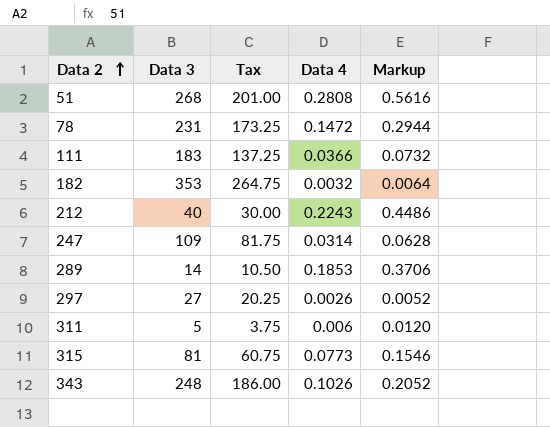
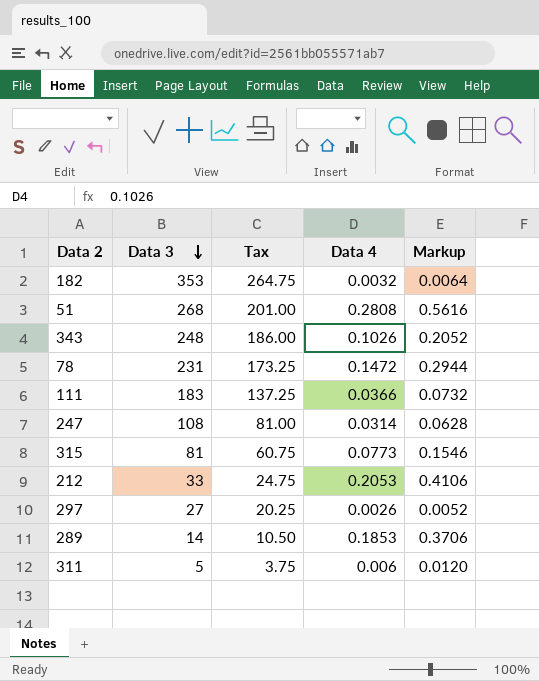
row order: Data 2 ascending -> Data 3 descending
247 | Data 3: 109 -> 108
247 | Tax: 81.75 -> 81.00
212 | Data 3: 40 -> 33
212 | Tax: 30.00 -> 24.75
212 | Data 4: 0.2243 -> 0.2053
212 | Markup: 0.4486 -> 0.4106

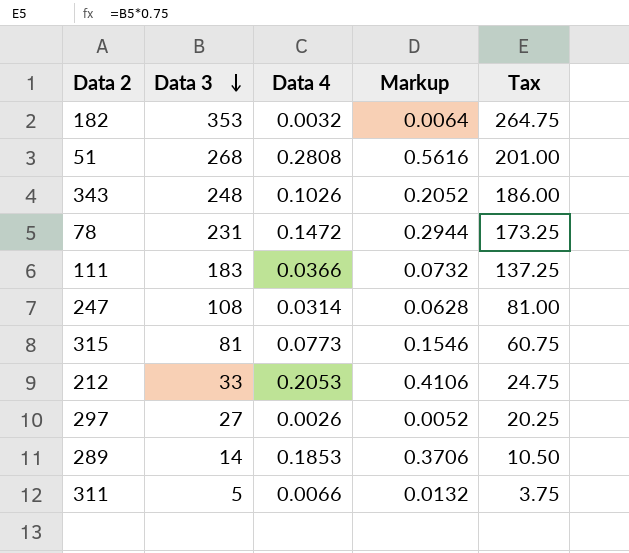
column Tax | position: 3 -> 5
311 | Data 4: 0.006 -> 0.0066
311 | Markup: 0.0120 -> 0.0132

